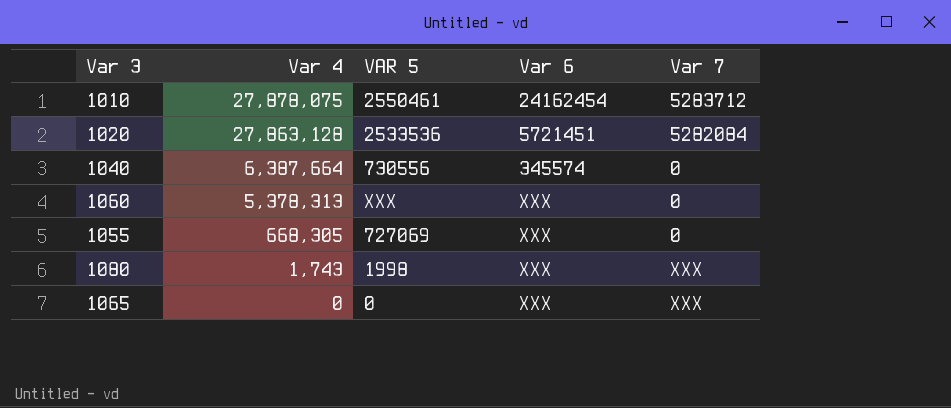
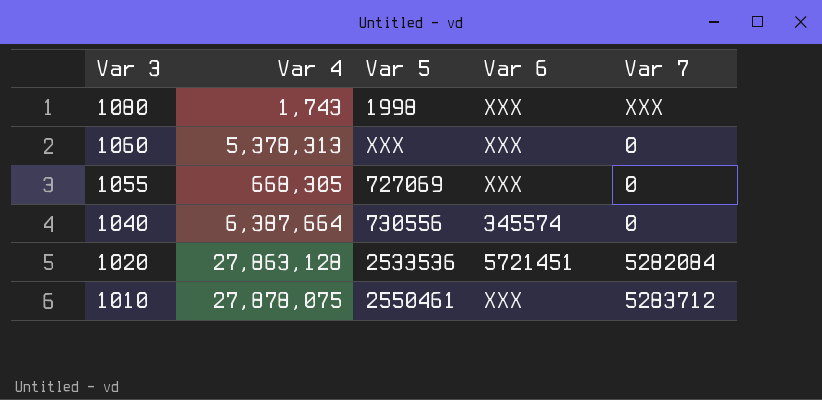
row order: Var 4 descending -> Var 3 descending
column name: VAR 5 -> Var 5
row 1065: 0 | 0 | XXX | XXX -> none
1010 | Var 6: 24162454 -> XXX

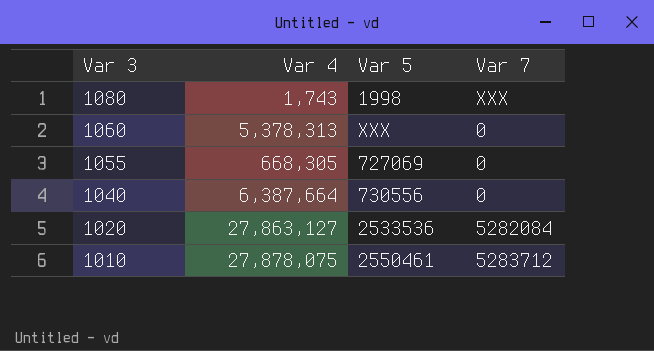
column Var 6 | position: 4 -> none
1020 | Var 4: 27,863,128 -> 27,863,127

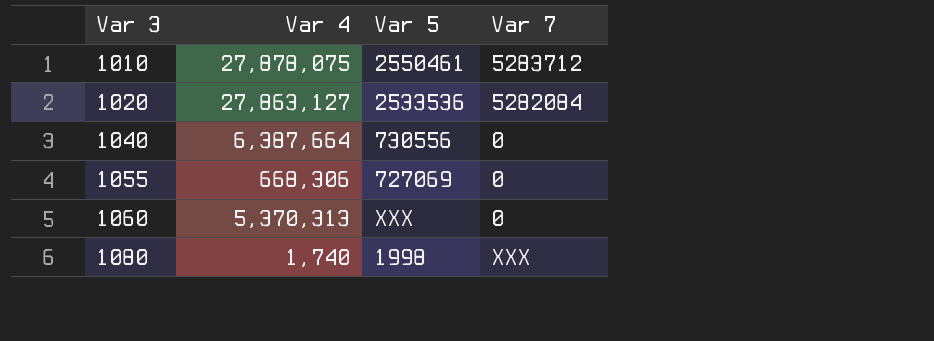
row order: Var 3 descending -> Var 3 ascending
1055 | Var 4: 668,305 -> 668,306
1060 | Var 4: 5,378,313 -> 5,370,313
1080 | Var 4: 1,743 -> 1,740

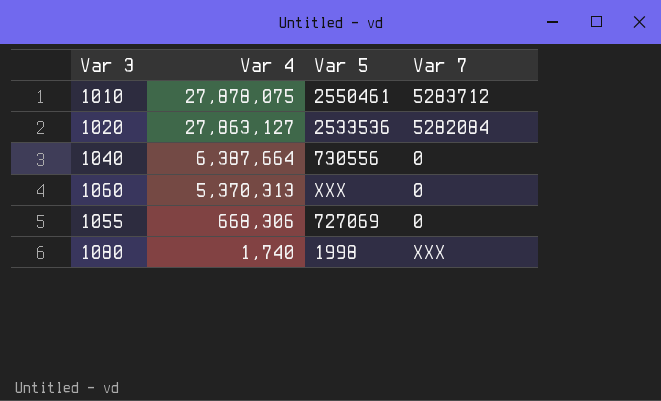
row order: Var 3 ascending -> Var 4 descending

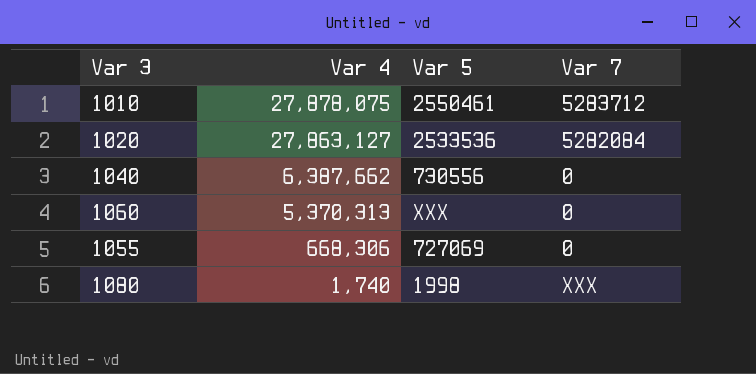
1040 | Var 4: 6,387,664 -> 6,387,662

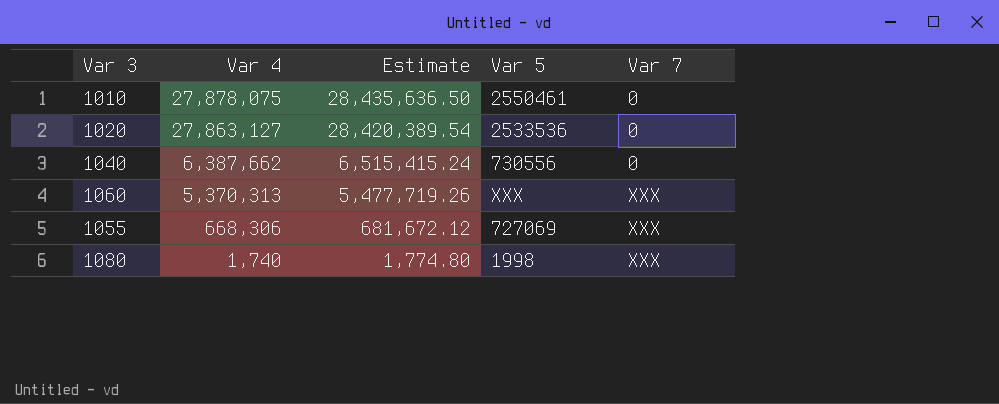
column Estimate | formula: none -> [Var 4] * 1.02
1010 | Var 7: 5283712 -> 0
1020 | Var 7: 5282084 -> 0
1060 | Var 7: 0 -> XXX
1055 | Var 7: 0 -> XXX

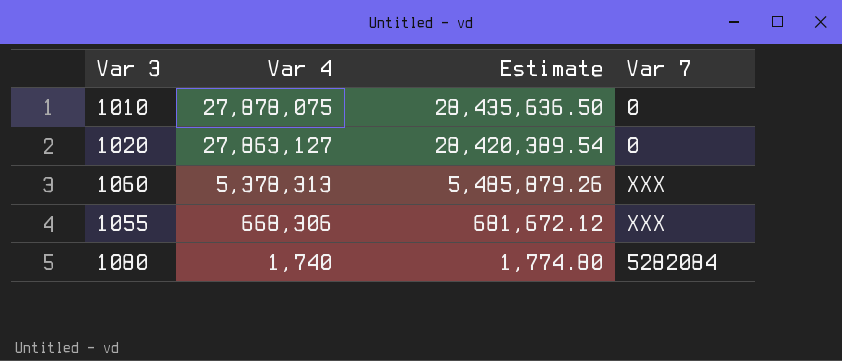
column Var 5 | position: 4 -> none
row 1040: 6,387,662 | 6,515,415.24 | 730556 | 0 -> none
1060 | Var 4: 5,370,313 -> 5,378,313
1060 | Estimate: 5,477,719.26 -> 5,485,879.26
1080 | Var 7: XXX -> 5282084

